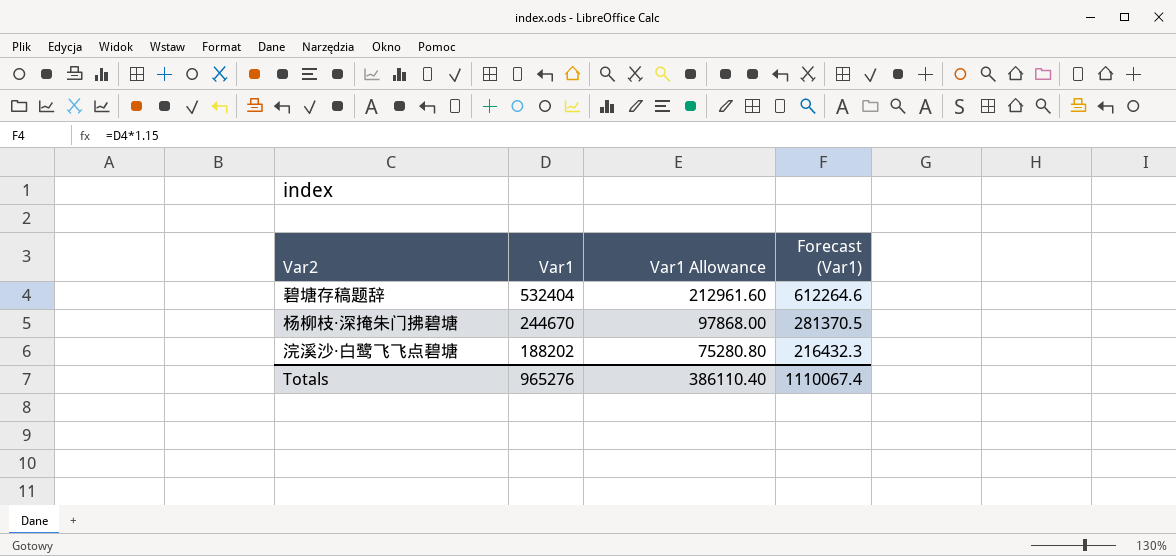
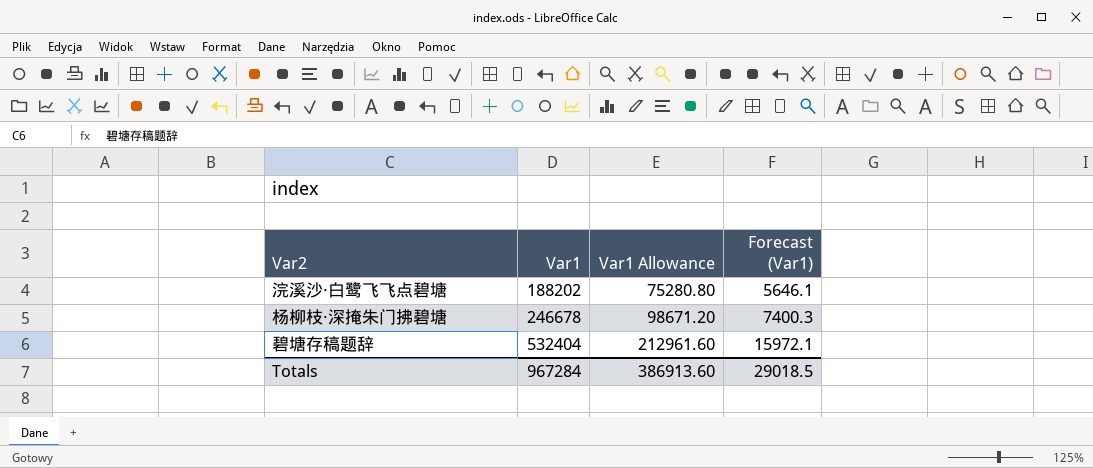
row order: Var1 descending -> Var1 ascending
column Forecast (Var1) | formula: [Var1] * 1.15 -> [Var1] * 0.03
杨柳枝·深掩朱门拂碧塘 | Var1: 244670 -> 246678
杨柳枝·深掩朱门拂碧塘 | Var1 Allowance: 97868.00 -> 98671.20
Totals | Var1: 965276 -> 967284
Totals | Var1 Allowance: 386110.40 -> 386913.60
Totals | Forecast (Var1): 1110067.4 -> 29018.5

